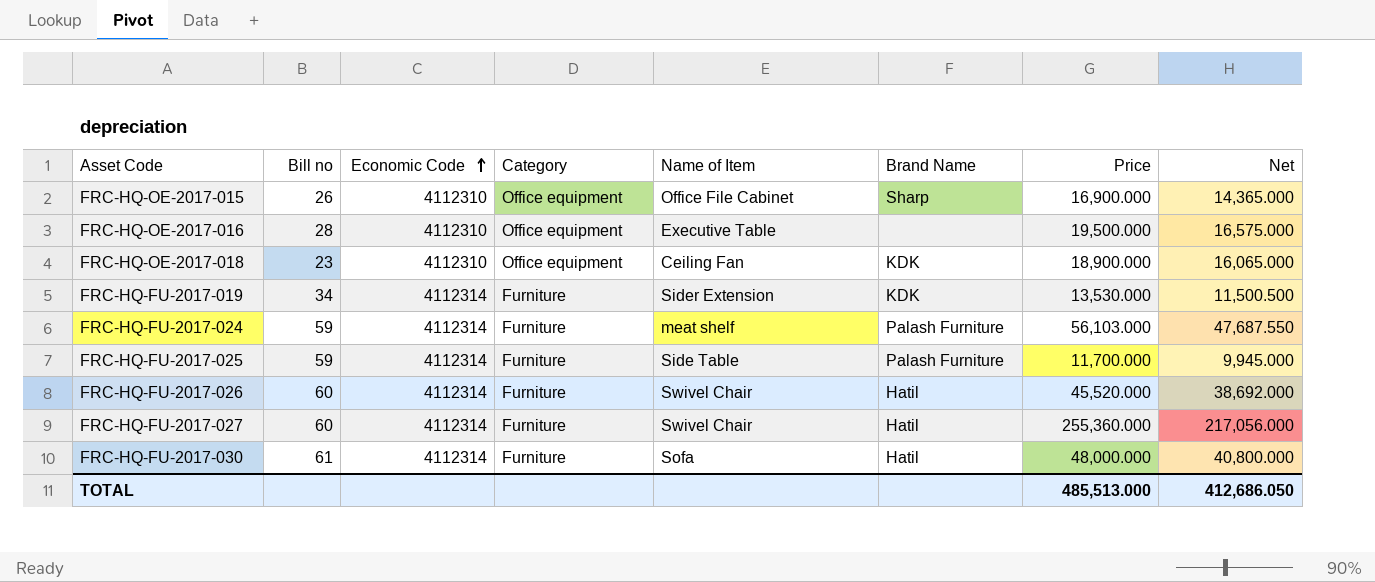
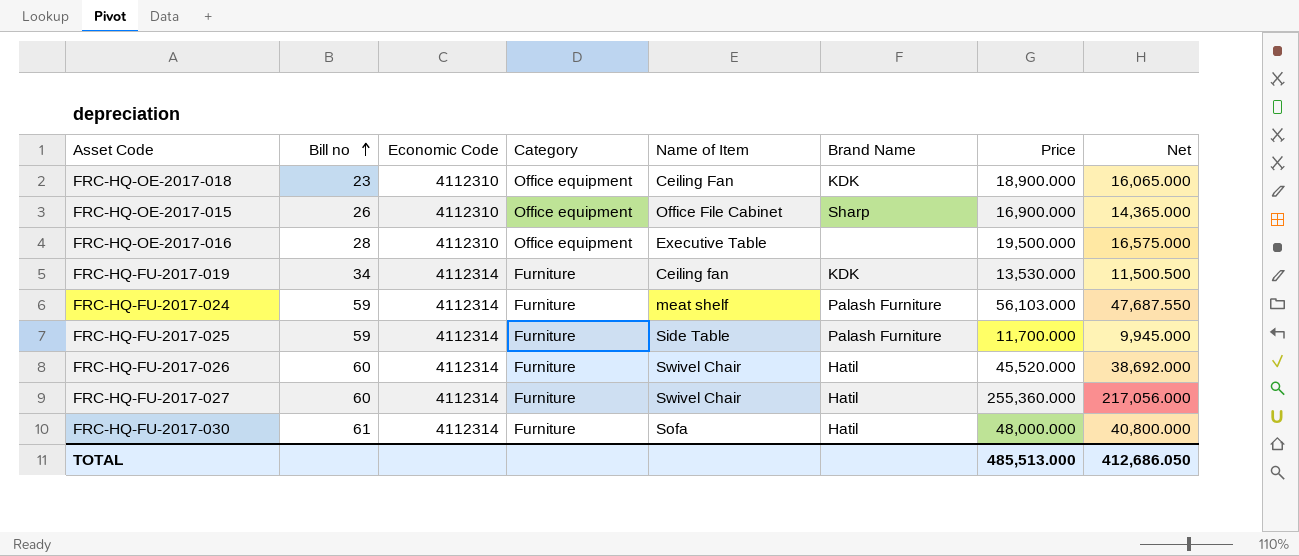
row order: Economic Code ascending -> Bill no ascending
FRC-HQ-FU-2017-019 | Name of Item: Sider Extension -> Ceiling fan

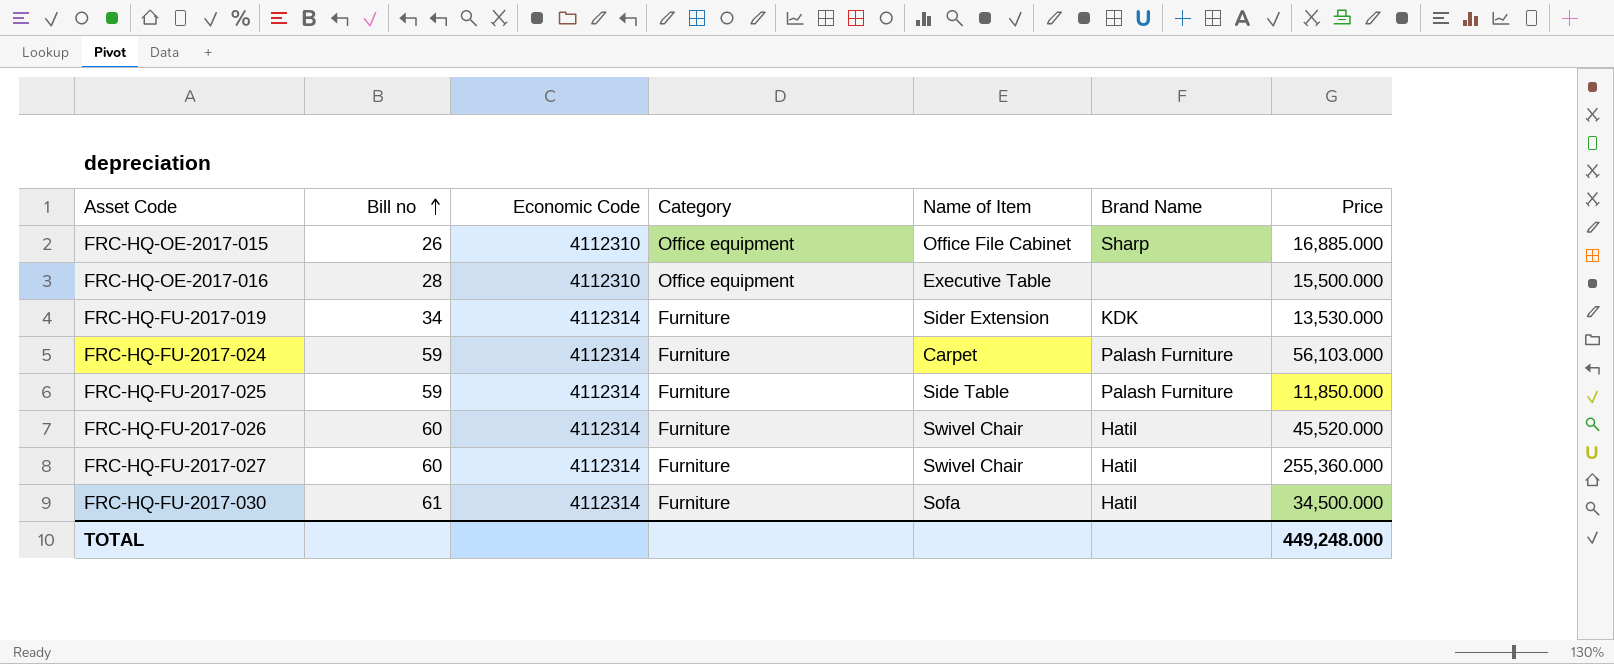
column Net | formula: [Price] * 0.85 -> none
row FRC-HQ-OE-2017-018: 23 | 4112310 | Office equipment | Ceiling Fan | KDK | 18,900.000 | 16,065.000 -> none
FRC-HQ-OE-2017-015 | Price: 16,900.000 -> 16,885.000
FRC-HQ-OE-2017-016 | Price: 19,500.000 -> 15,500.000
FRC-HQ-FU-2017-019 | Name of Item: Ceiling fan -> Sider Extension
FRC-HQ-FU-2017-024 | Name of Item: meat shelf -> Carpet
FRC-HQ-FU-2017-025 | Price: 11,700.000 -> 11,850.000
FRC-HQ-FU-2017-030 | Price: 48,000.000 -> 34,500.000
TOTAL | Price: 485,513.000 -> 449,248.000

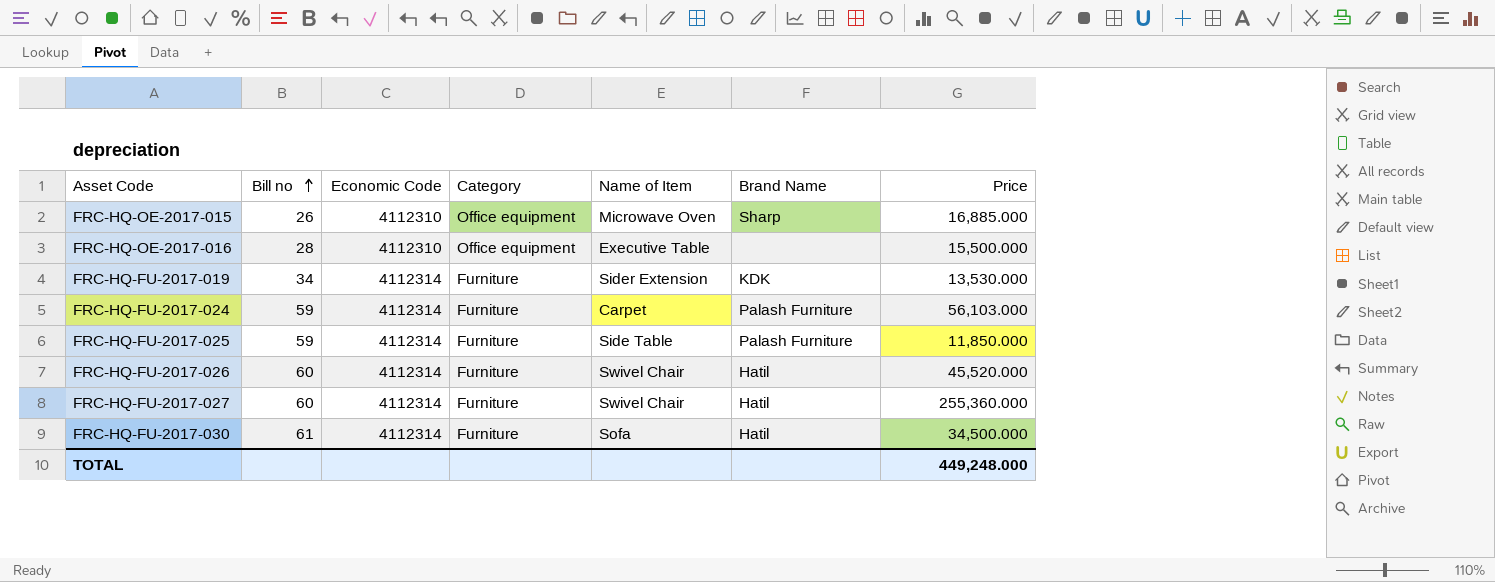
FRC-HQ-OE-2017-015 | Name of Item: Office File Cabinet -> Microwave Oven

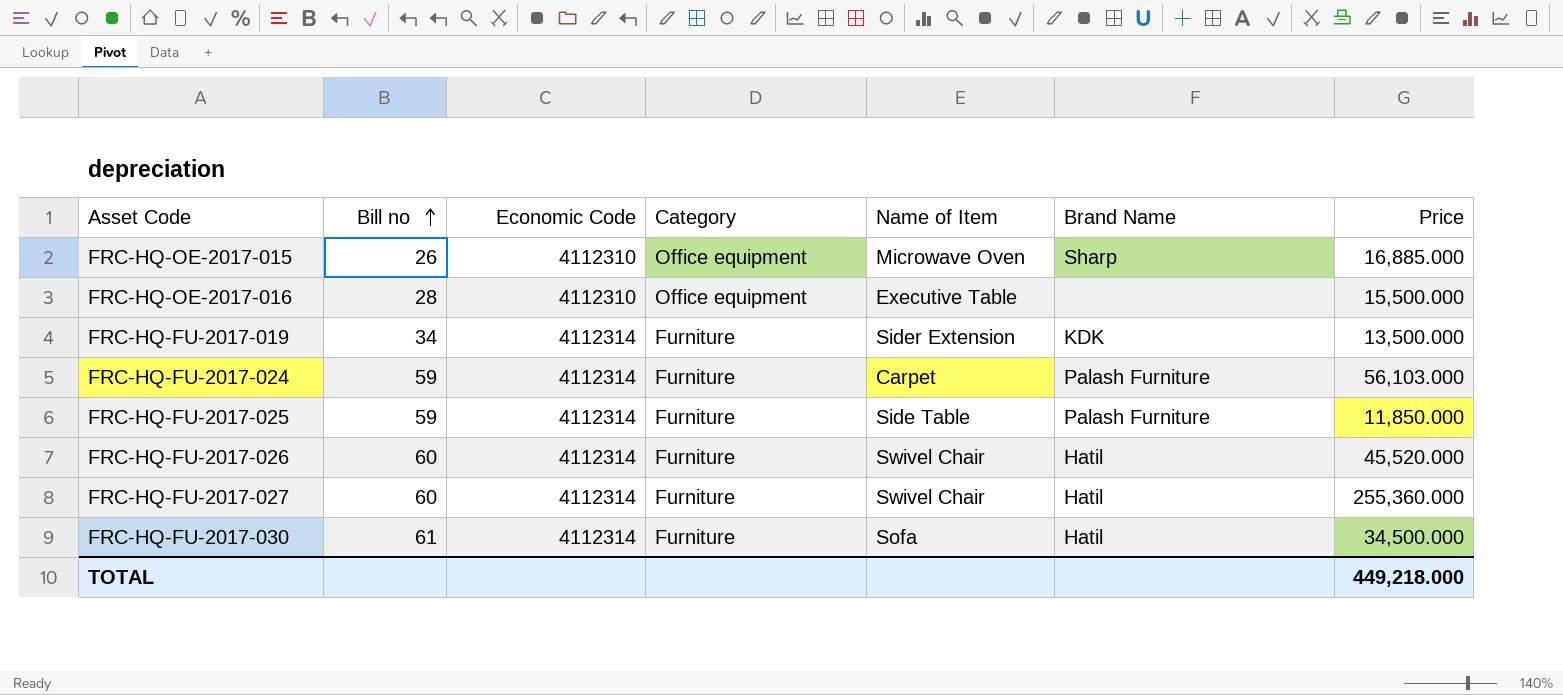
FRC-HQ-FU-2017-019 | Price: 13,530.000 -> 13,500.000
TOTAL | Price: 449,248.000 -> 449,218.000

